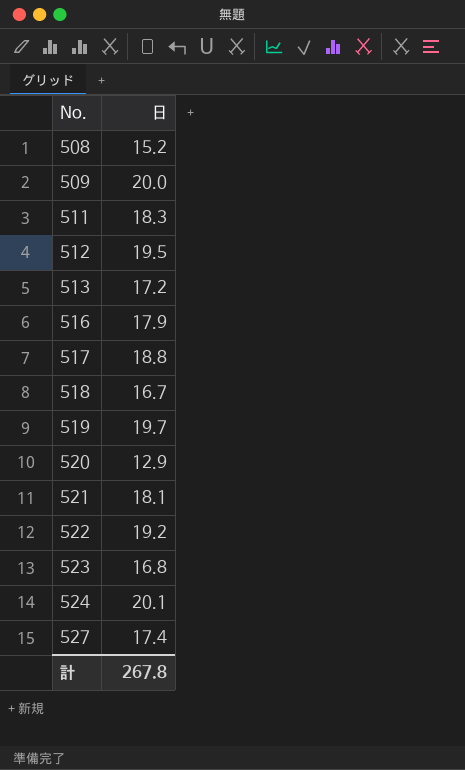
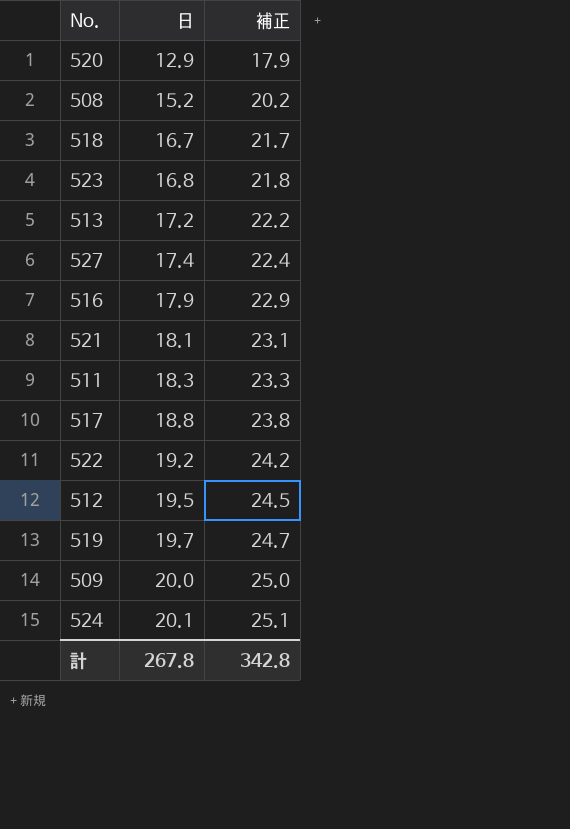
row order: No. ascending -> 日 ascending
column 補正 | formula: none -> [日] + 5

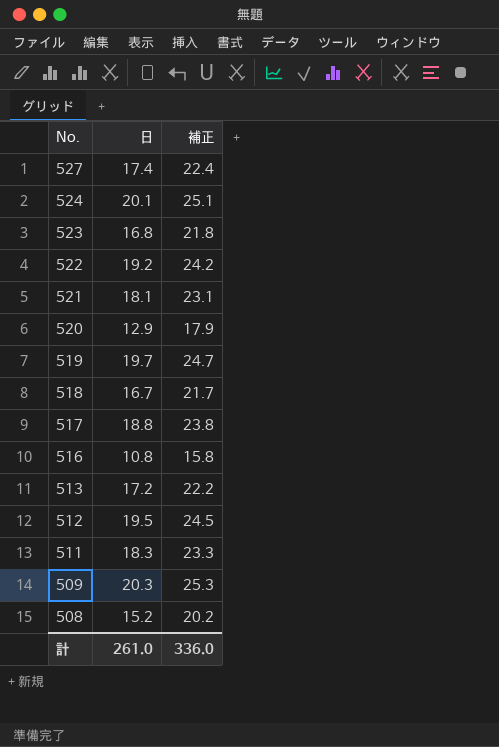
row order: 日 ascending -> No. descending
516 | 日: 17.9 -> 10.8
516 | 補正: 22.9 -> 15.8
509 | 日: 20.0 -> 20.3
509 | 補正: 25.0 -> 25.3
計 | 日: 267.8 -> 261.0
計 | 補正: 342.8 -> 336.0

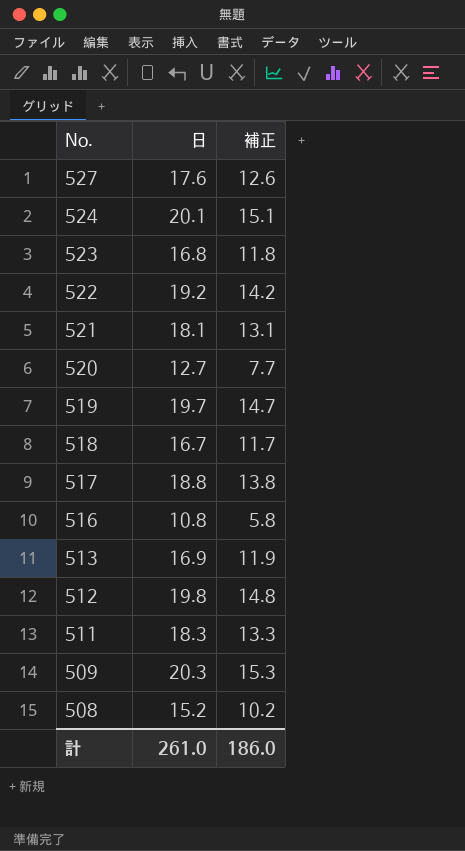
column 補正 | formula: [日] + 5 -> [日] - 5
527 | 日: 17.4 -> 17.6
520 | 日: 12.9 -> 12.7
513 | 日: 17.2 -> 16.9
512 | 日: 19.5 -> 19.8
計 | 補正: 336.0 -> 186.0

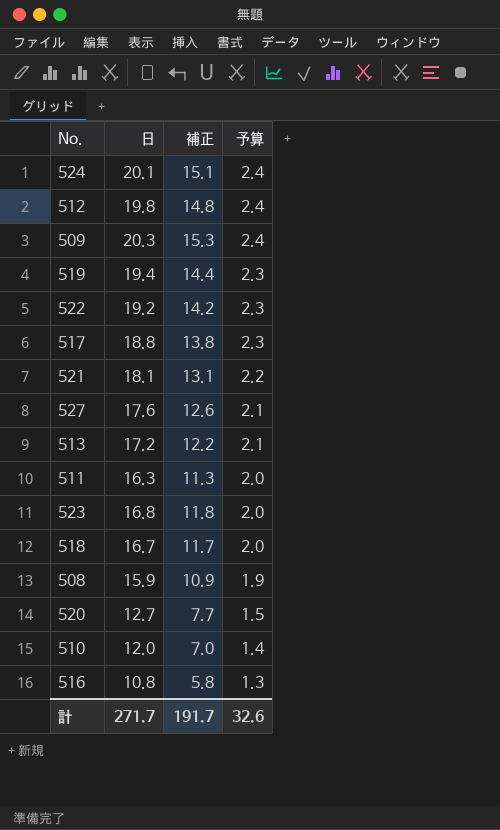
row order: No. descending -> 予算 descending
column 予算 | formula: none -> [日] * 0.12
519 | 日: 19.7 -> 19.4
519 | 補正: 14.7 -> 14.4
513 | 日: 16.9 -> 17.2
513 | 補正: 11.9 -> 12.2
511 | 日: 18.3 -> 16.3
511 | 補正: 13.3 -> 11.3
508 | 日: 15.2 -> 15.9
508 | 補正: 10.2 -> 10.9
row 510: none -> 12.0 | 7.0 | 1.4
計 | 日: 261.0 -> 271.7
計 | 補正: 186.0 -> 191.7

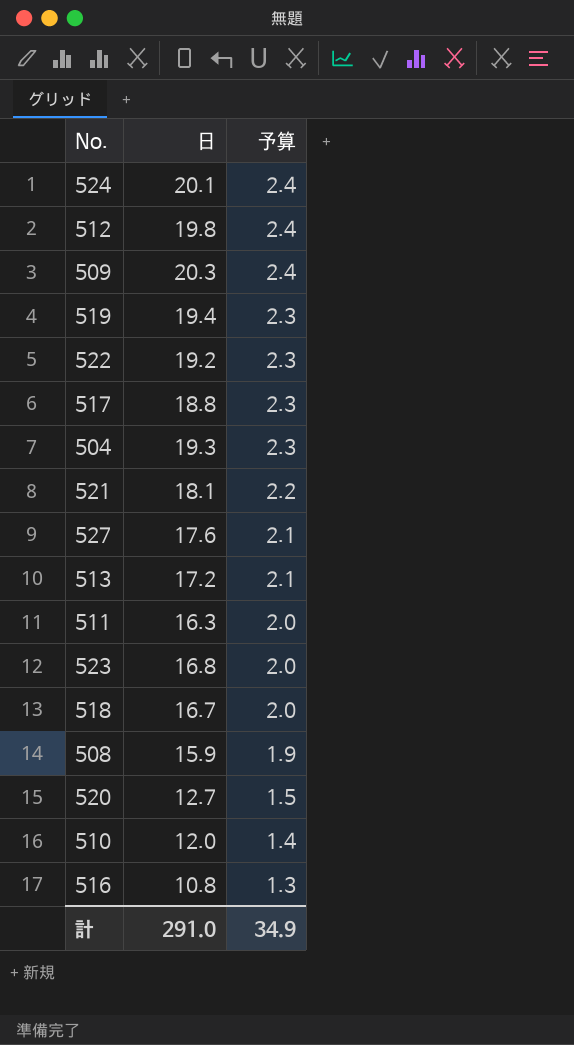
column 補正 | formula: [日] - 5 -> none
row 504: none -> 19.3 | 2.3
計 | 日: 271.7 -> 291.0
計 | 予算: 32.6 -> 34.9

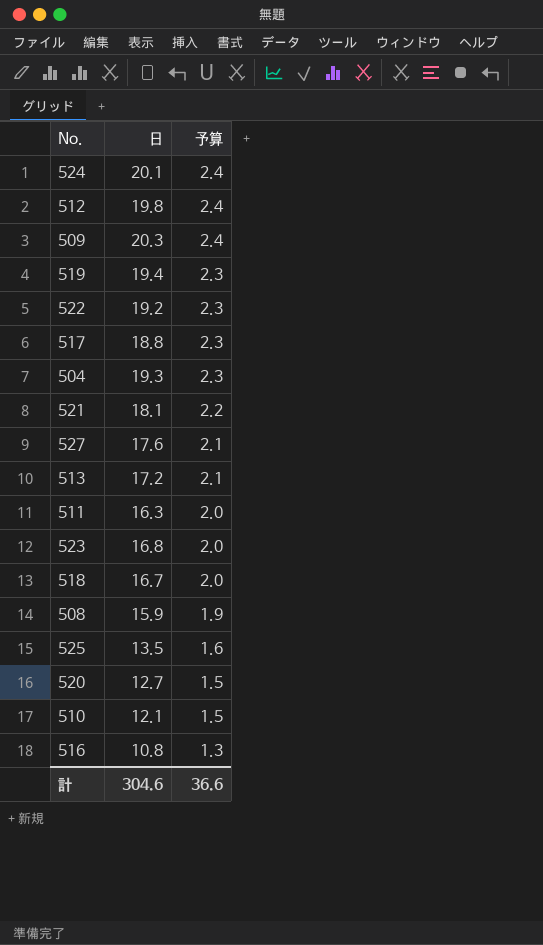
row 525: none -> 13.5 | 1.6
510 | 日: 12.0 -> 12.1
510 | 予算: 1.4 -> 1.5
計 | 日: 291.0 -> 304.6
計 | 予算: 34.9 -> 36.6

